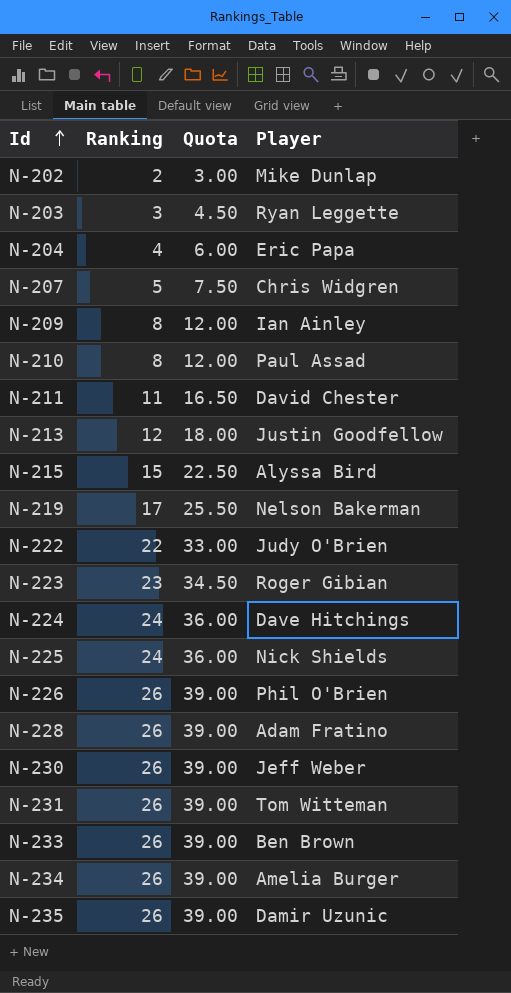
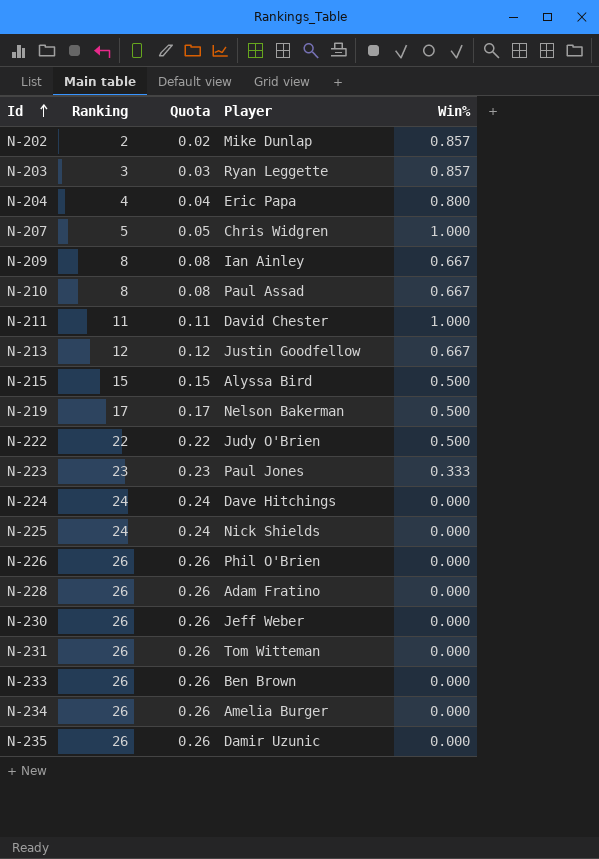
column Quota | formula: [Ranking] * 1.5 -> [Ranking] * 0.01
column Win% | position: none -> 5
N-223 | Player: Roger Gibian -> Paul Jones

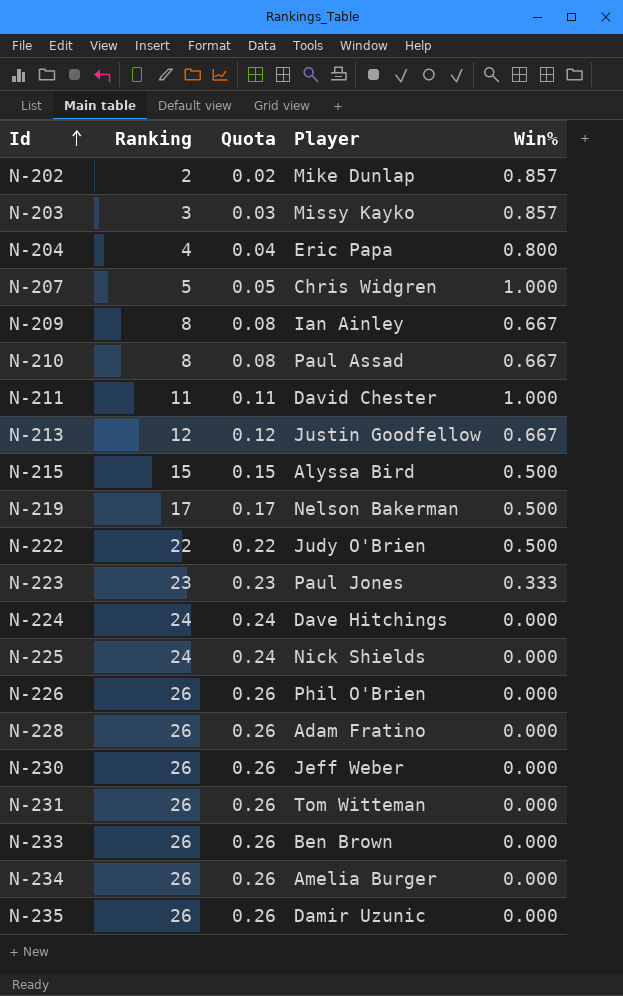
N-203 | Player: Ryan Leggette -> Missy Kayko

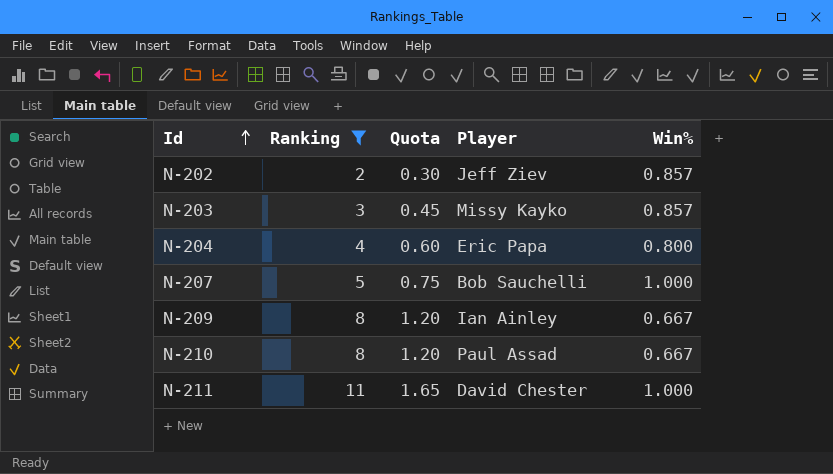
filter: none -> Ranking <= 11
column Quota | formula: [Ranking] * 0.01 -> [Ranking] * 0.15
N-202 | Player: Mike Dunlap -> Jeff Ziev
N-207 | Player: Chris Widgren -> Bob Sauchelli

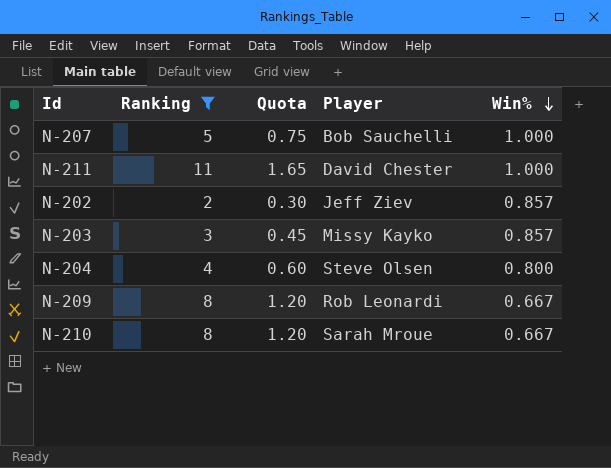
row order: Id ascending -> Win% descending
N-204 | Player: Eric Papa -> Steve Olsen
N-209 | Player: Ian Ainley -> Rob Leonardi
N-210 | Player: Paul Assad -> Sarah Mroue

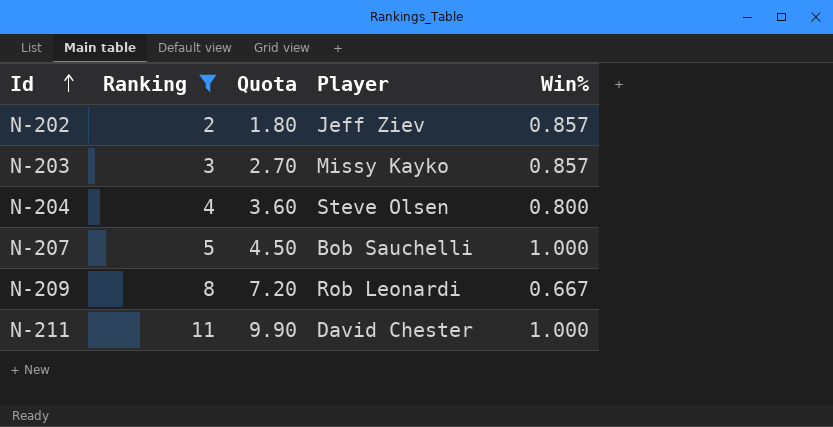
row order: Win% descending -> Id ascending
column Quota | formula: [Ranking] * 0.15 -> [Ranking] * 0.9
row N-210: 8 | 1.20 | Sarah Mroue | 0.667 -> none

